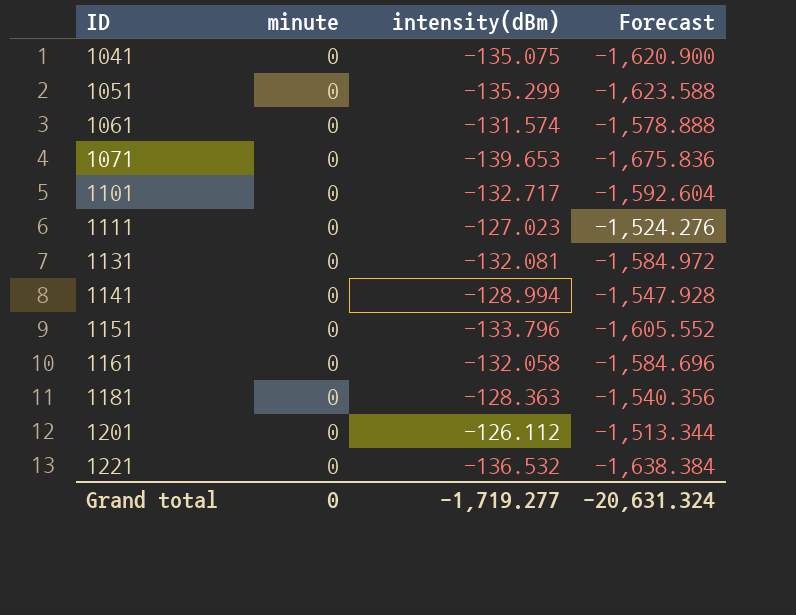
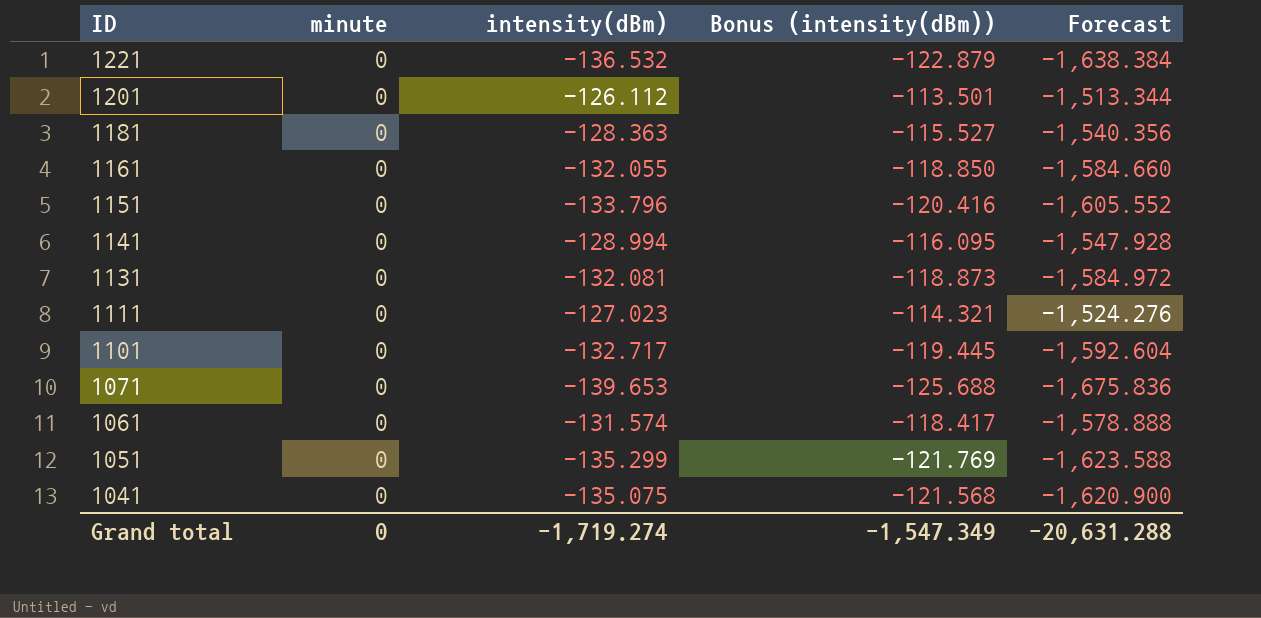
row order: ID ascending -> ID descending
column Bonus (intensity(dBm)) | formula: none -> [intensity(dBm)] * 0.9
1161 | intensity(dBm): -132.058 -> -132.055
1161 | Forecast: -1,584.696 -> -1,584.660
Grand total | intensity(dBm): -1,719.277 -> -1,719.274
Grand total | Forecast: -20,631.324 -> -20,631.288

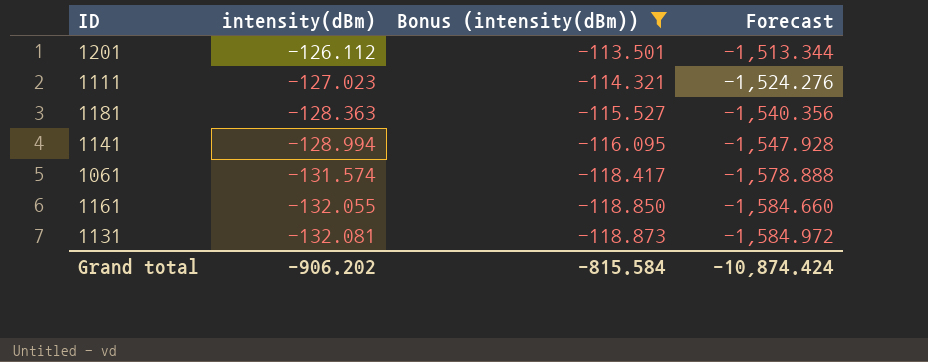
filter: none -> Bonus (intensity(dBm)) >= -118.873
row order: ID descending -> intensity(dBm) descending
column minute | position: 2 -> none
Grand total | intensity(dBm): -1,719.274 -> -906.202
Grand total | Bonus (intensity(dBm)): -1,547.349 -> -815.584
Grand total | Forecast: -20,631.288 -> -10,874.424

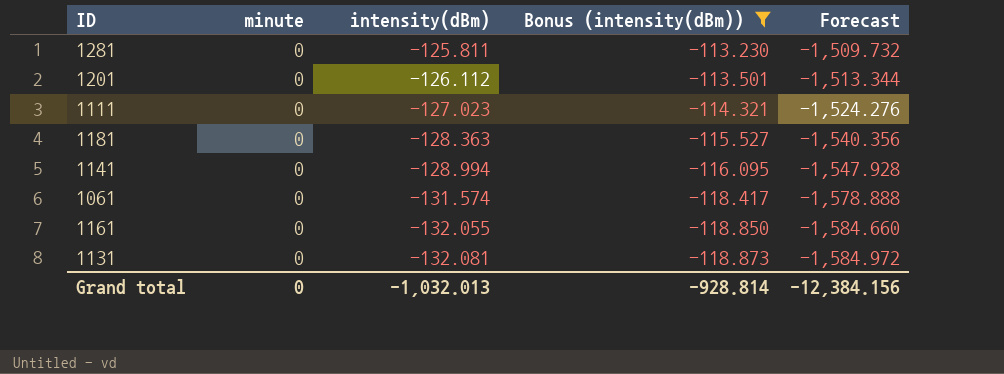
column minute | position: none -> 2
row 1281: none -> 0 | -125.811 | -113.230 | -1,509.732
Grand total | intensity(dBm): -906.202 -> -1,032.013
Grand total | Bonus (intensity(dBm)): -815.584 -> -928.814
Grand total | Forecast: -10,874.424 -> -12,384.156

